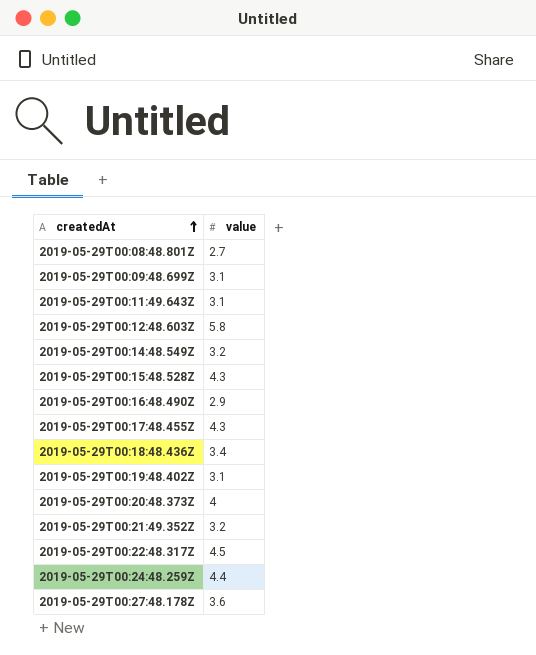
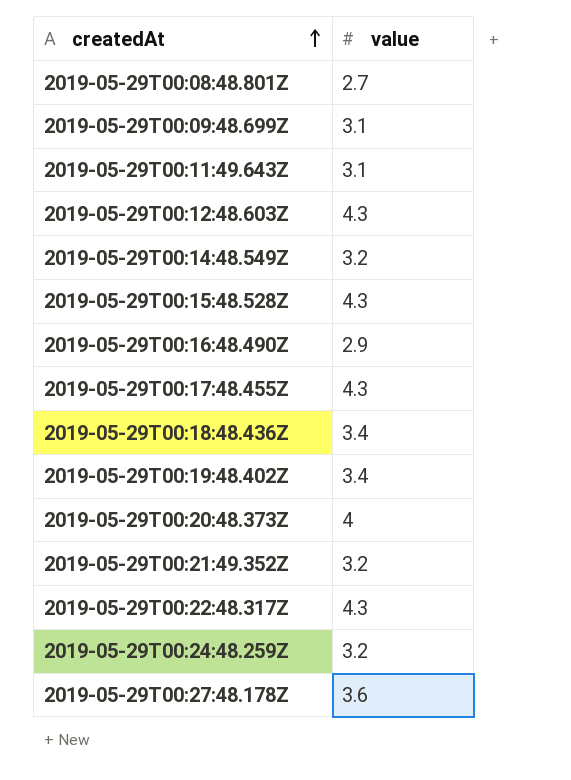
2019-05-29T00:12:48.603Z | value: 5.8 -> 4.3
2019-05-29T00:19:48.402Z | value: 3.1 -> 3.4
2019-05-29T00:22:48.317Z | value: 4.5 -> 4.3
2019-05-29T00:24:48.259Z | value: 4.4 -> 3.2

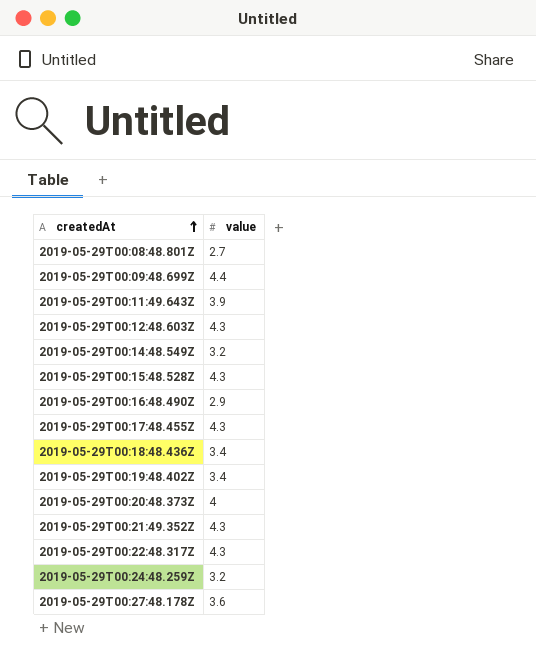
2019-05-29T00:09:48.699Z | value: 3.1 -> 4.4
2019-05-29T00:11:49.643Z | value: 3.1 -> 3.9
2019-05-29T00:21:49.352Z | value: 3.2 -> 4.3

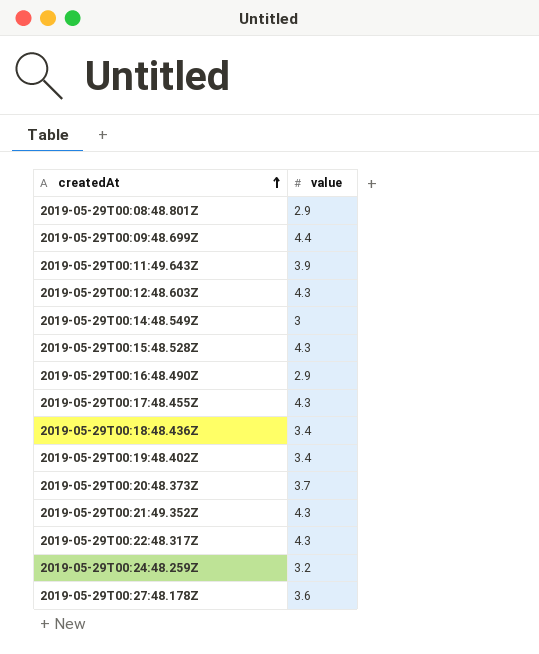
2019-05-29T00:08:48.801Z | value: 2.7 -> 2.9
2019-05-29T00:14:48.549Z | value: 3.2 -> 3
2019-05-29T00:20:48.373Z | value: 4 -> 3.7

